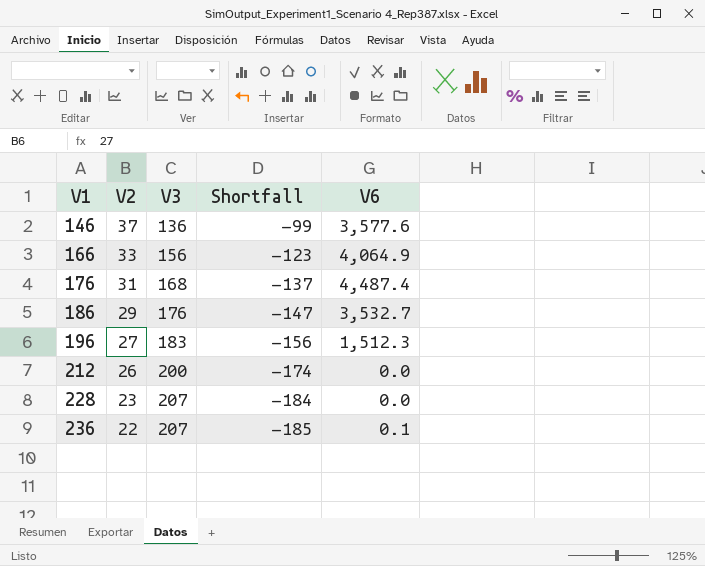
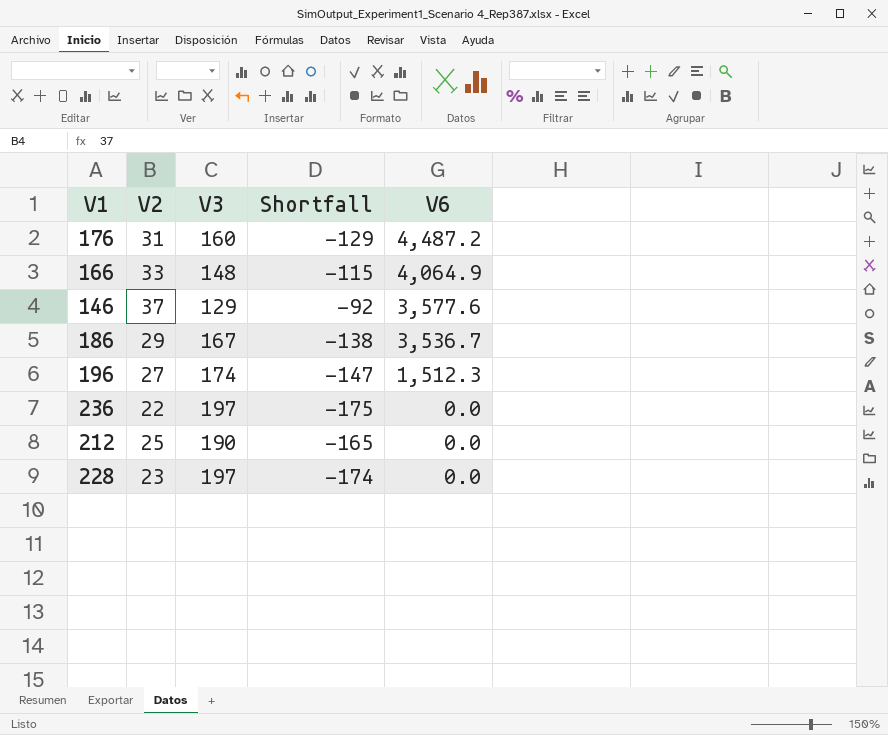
row order: V1 ascending -> V6 descending
176 | V3: 168 -> 160
176 | Shortfall: -137 -> -129
176 | V6: 4,487.4 -> 4,487.2
166 | V3: 156 -> 148
166 | Shortfall: -123 -> -115
146 | V3: 136 -> 129
146 | Shortfall: -99 -> -92
186 | V3: 176 -> 167
186 | Shortfall: -147 -> -138
186 | V6: 3,532.7 -> 3,536.7
196 | V3: 183 -> 174
196 | Shortfall: -156 -> -147
236 | V3: 207 -> 197
236 | Shortfall: -185 -> -175
236 | V6: 0.1 -> 0.0
212 | V2: 26 -> 25
212 | V3: 200 -> 190
212 | Shortfall: -174 -> -165
228 | V3: 207 -> 197
228 | Shortfall: -184 -> -174

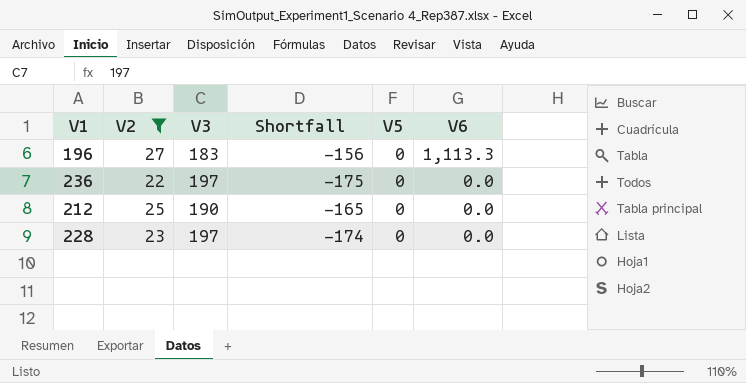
filter: none -> V2 <= 27
column V5 | position: none -> 5
196 | V3: 174 -> 183
196 | Shortfall: -147 -> -156
196 | V6: 1,512.3 -> 1,113.3

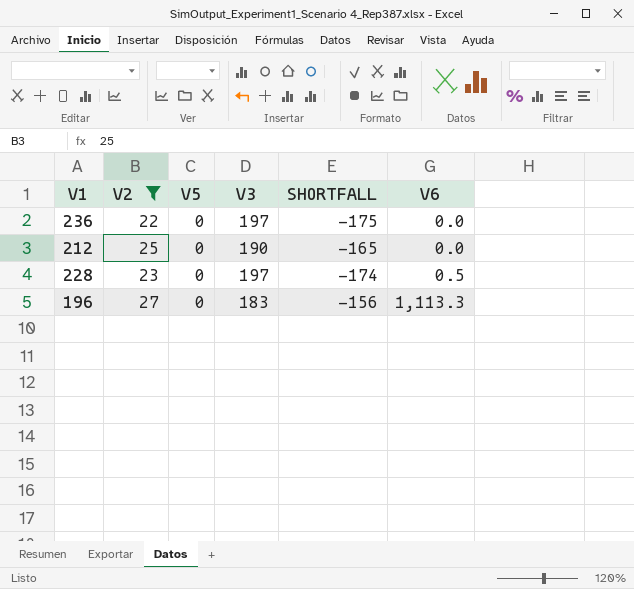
row order: V6 descending -> V6 ascending
column V5 | position: 5 -> 3
column name: Shortfall -> SHORTFALL
228 | V6: 0.0 -> 0.5

